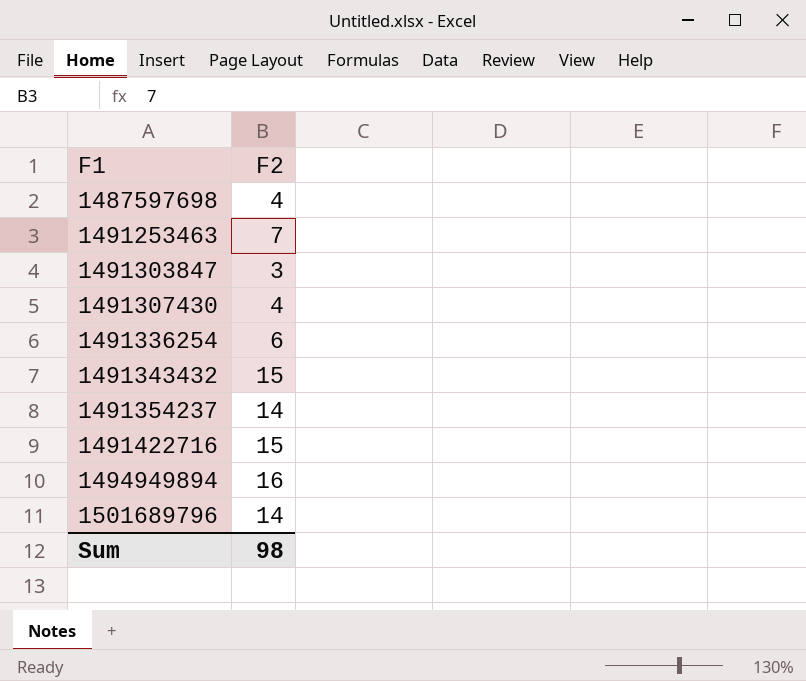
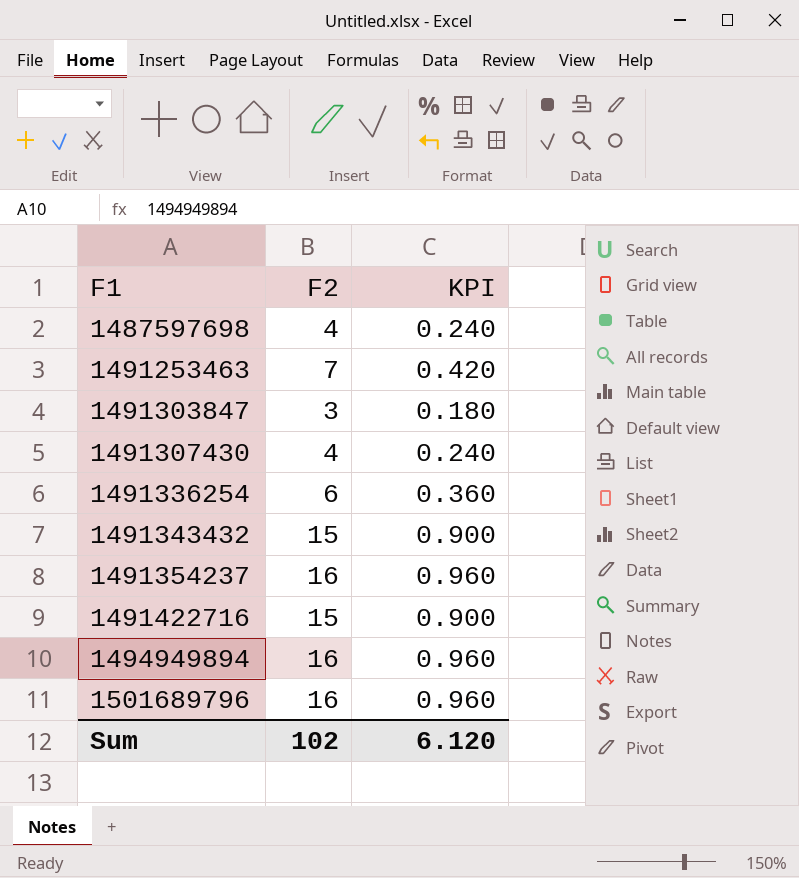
column KPI | formula: none -> [F2] * 0.06
1491354237 | F2: 14 -> 16
1501689796 | F2: 14 -> 16
Sum | F2: 98 -> 102

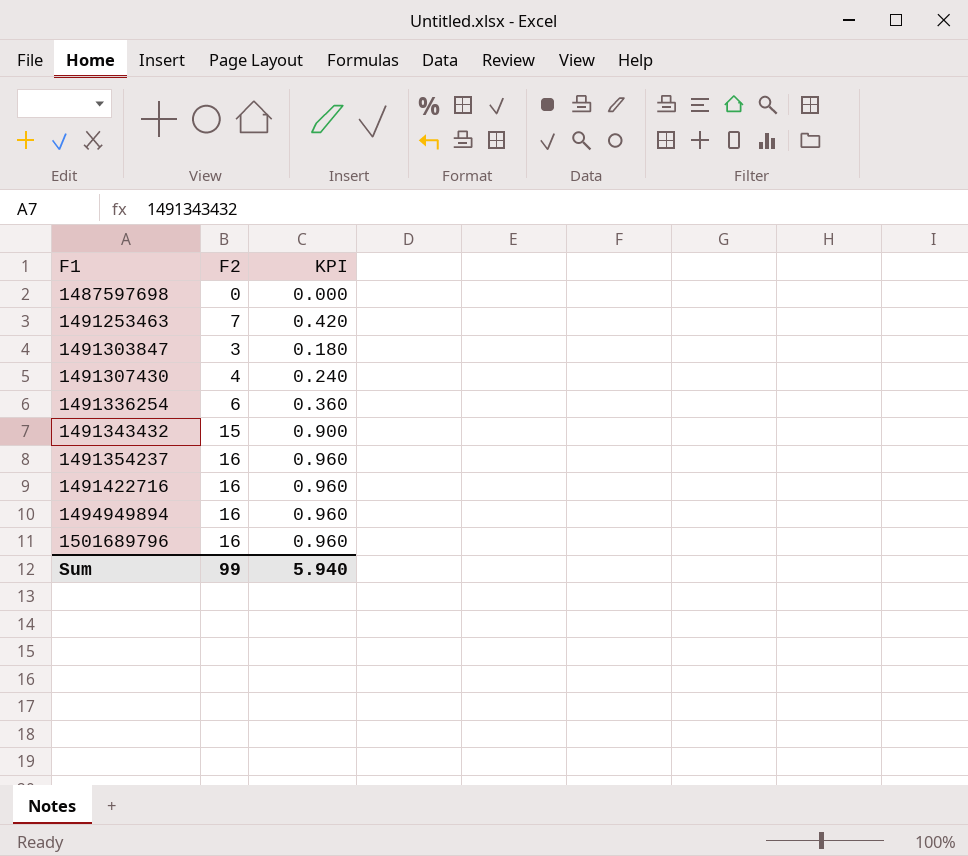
1487597698 | F2: 4 -> 0
1487597698 | KPI: 0.240 -> 0.000
1491422716 | F2: 15 -> 16
1491422716 | KPI: 0.900 -> 0.960
Sum | F2: 102 -> 99
Sum | KPI: 6.120 -> 5.940

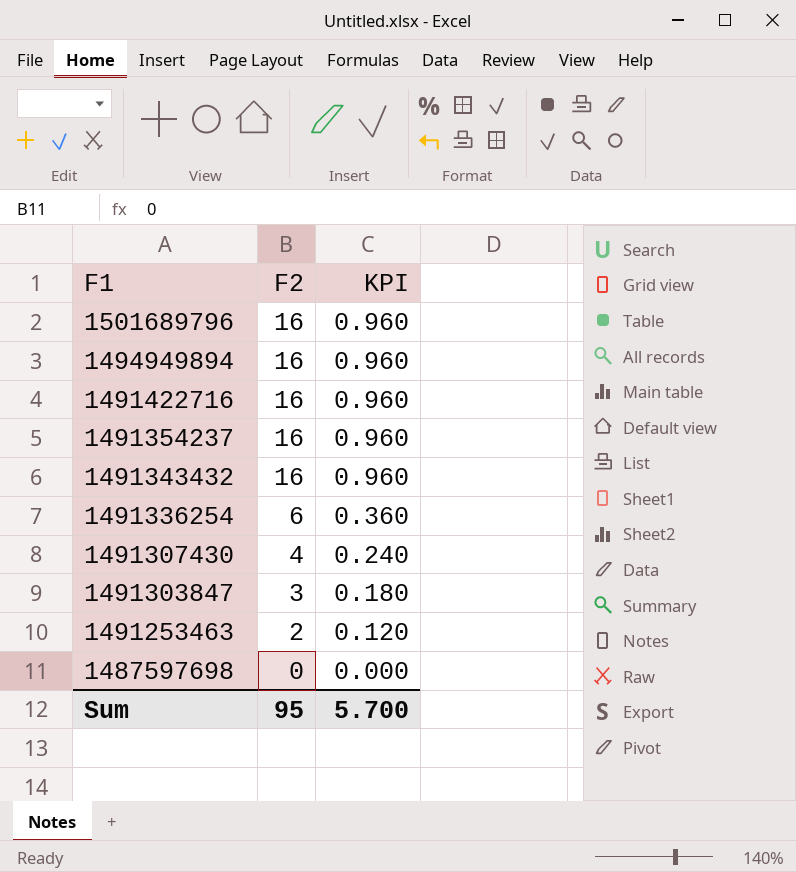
row order: F1 ascending -> F1 descending
1491343432 | F2: 15 -> 16
1491343432 | KPI: 0.900 -> 0.960
1491253463 | F2: 7 -> 2
1491253463 | KPI: 0.420 -> 0.120
Sum | F2: 99 -> 95
Sum | KPI: 5.940 -> 5.700

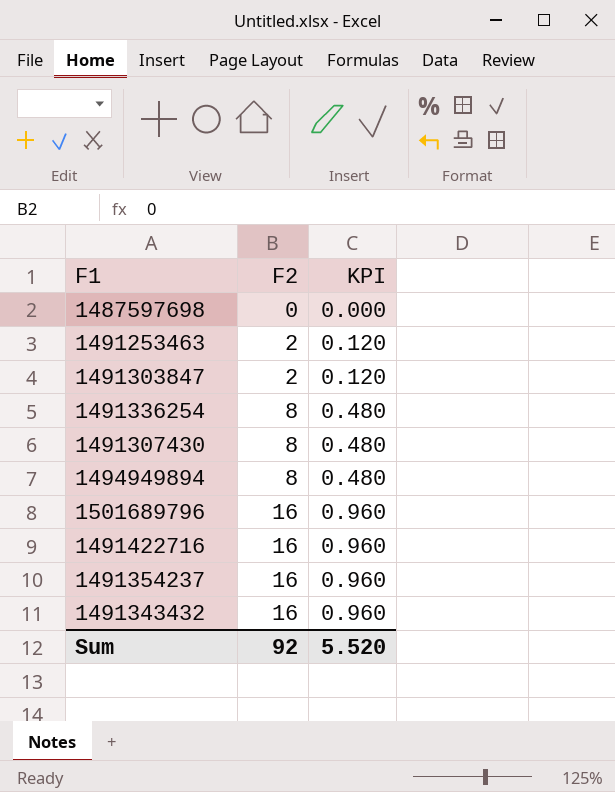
row order: F1 descending -> F2 ascending
1491303847 | F2: 3 -> 2
1491303847 | KPI: 0.180 -> 0.120
1491336254 | F2: 6 -> 8
1491336254 | KPI: 0.360 -> 0.480
1491307430 | F2: 4 -> 8
1491307430 | KPI: 0.240 -> 0.480
1494949894 | F2: 16 -> 8
1494949894 | KPI: 0.960 -> 0.480
Sum | F2: 95 -> 92
Sum | KPI: 5.700 -> 5.520

